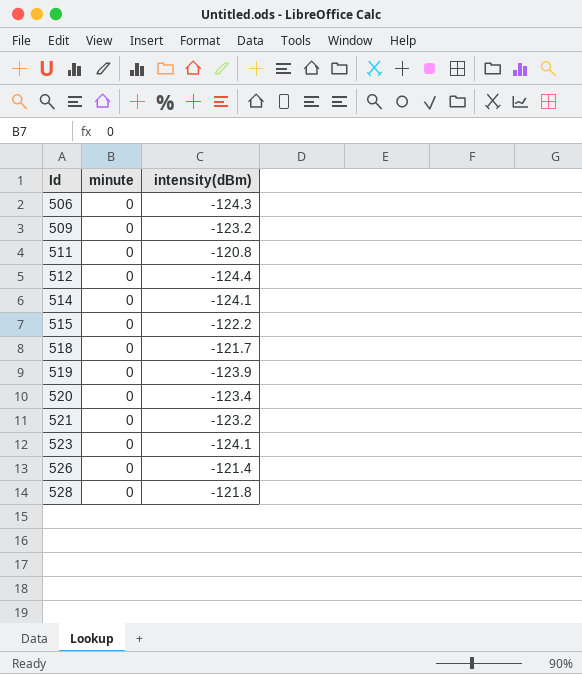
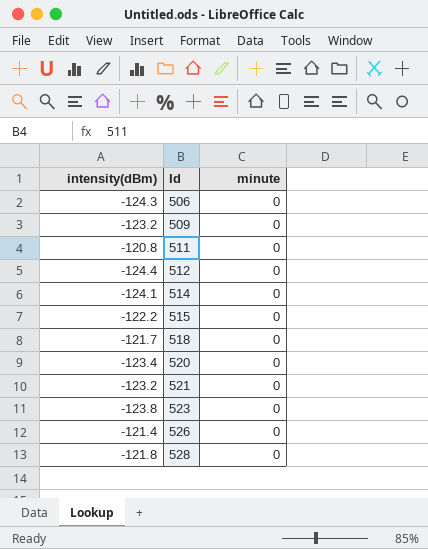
column intensity(dBm) | position: 3 -> 1
row 519: 0 | -123.9 -> none
523 | intensity(dBm): -124.1 -> -123.8

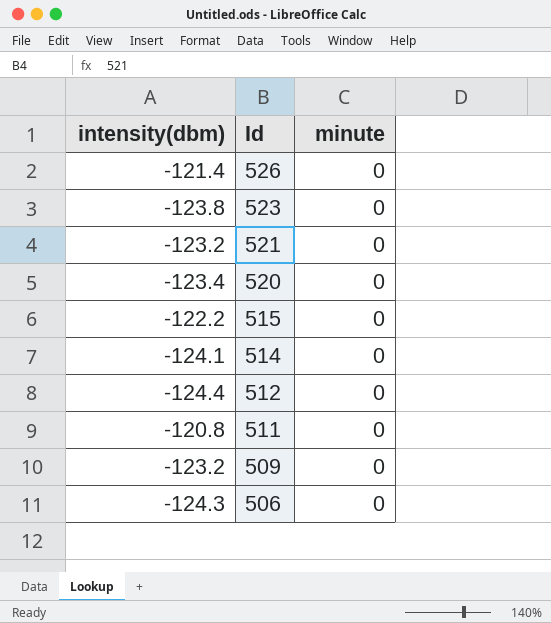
row order: Id ascending -> Id descending
column name: intensity(dBm) -> intensity(dbm)
row 518: -121.7 | 0 -> none
row 528: -121.8 | 0 -> none

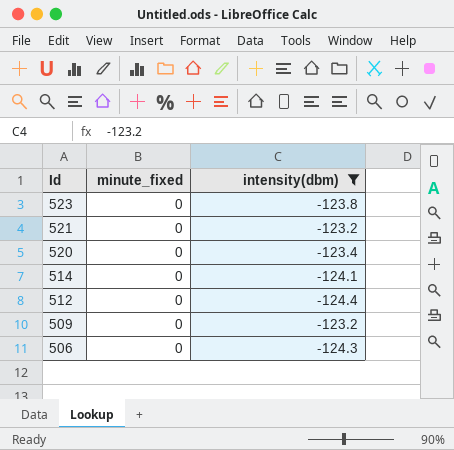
filter: none -> intensity(dbm) <= -123.2
column name: minute -> minute_fixed
column intensity(dbm) | position: 1 -> 3

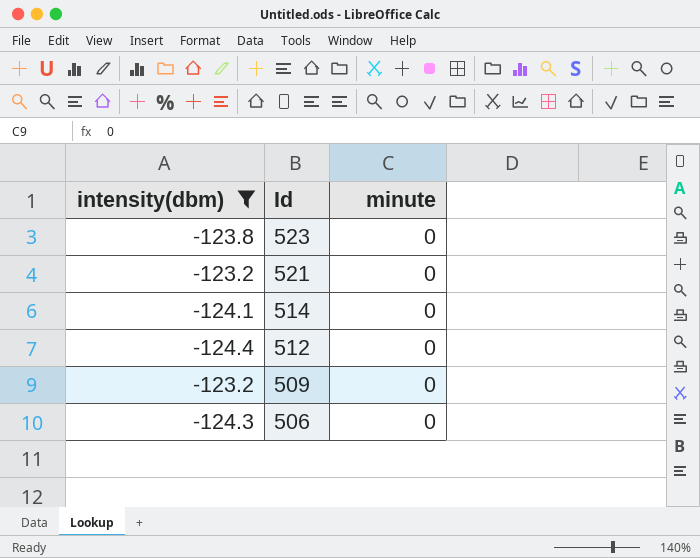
column intensity(dbm) | position: 3 -> 1
column name: minute_fixed -> minute
row 520: 0 | -123.4 -> none

